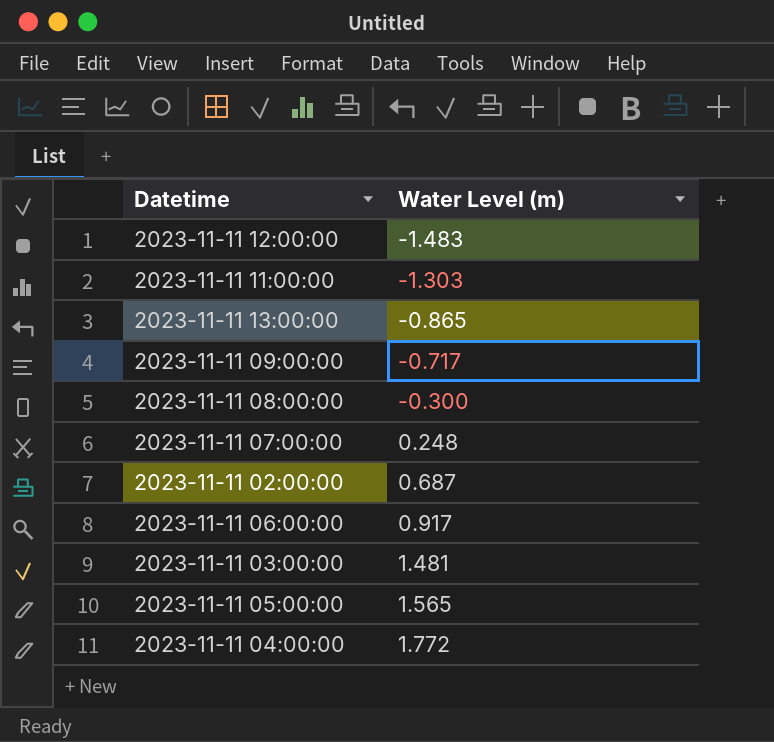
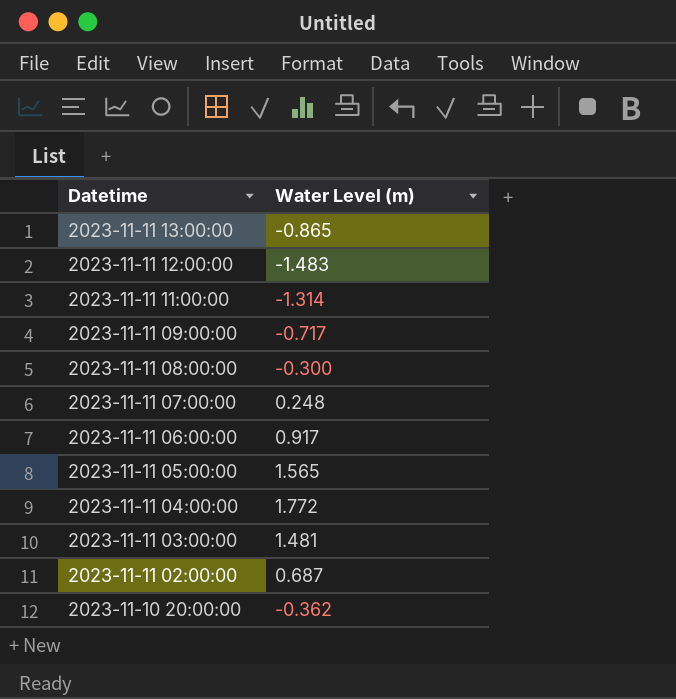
row order: Water Level (m) ascending -> Datetime descending
2023-11-11 11:00:00 | Water Level (m): -1.303 -> -1.314
row 2023-11-10 20:00:00: none -> -0.362

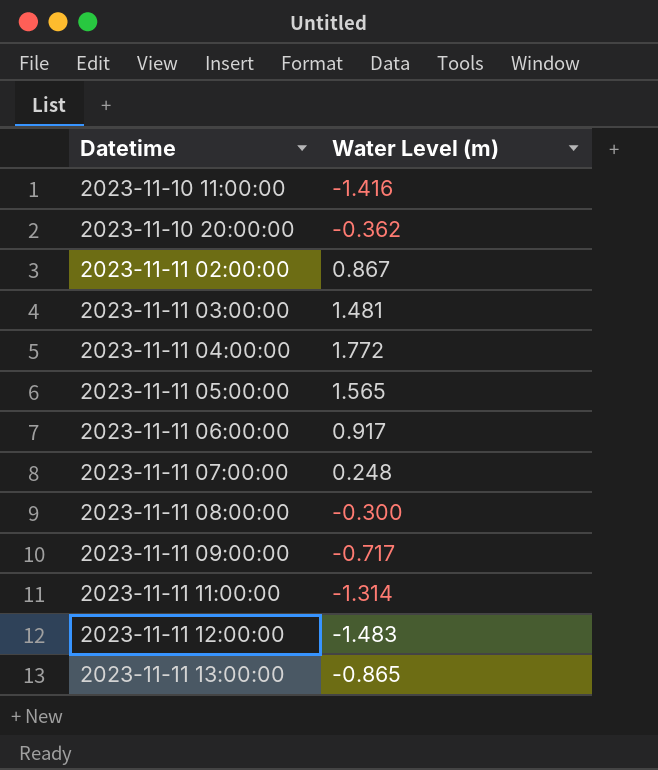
row order: Datetime descending -> Datetime ascending
row 2023-11-10 11:00:00: none -> -1.416
2023-11-11 02:00:00 | Water Level (m): 0.687 -> 0.867

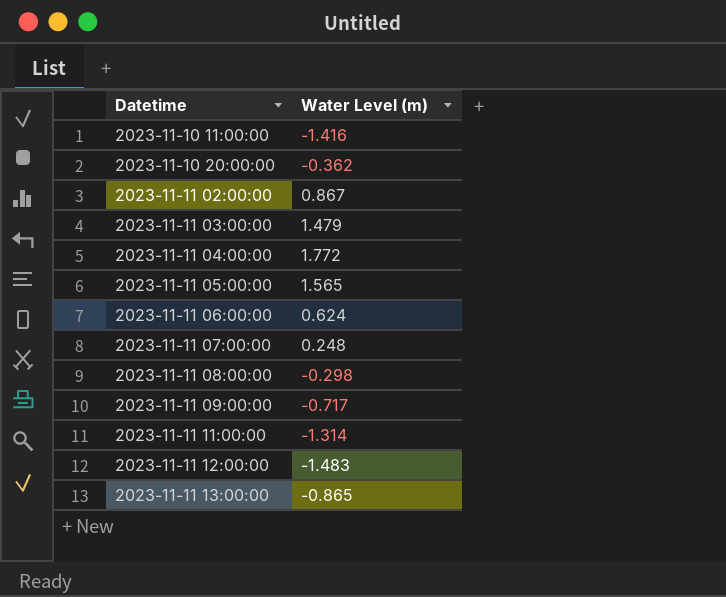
2023-11-11 03:00:00 | Water Level (m): 1.481 -> 1.479
2023-11-11 06:00:00 | Water Level (m): 0.917 -> 0.624
2023-11-11 08:00:00 | Water Level (m): -0.300 -> -0.298

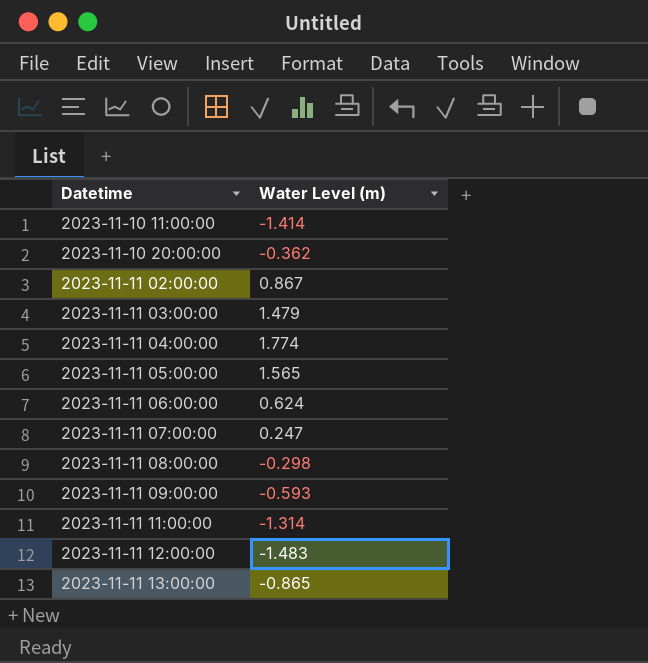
2023-11-10 11:00:00 | Water Level (m): -1.416 -> -1.414
2023-11-11 04:00:00 | Water Level (m): 1.772 -> 1.774
2023-11-11 07:00:00 | Water Level (m): 0.248 -> 0.247
2023-11-11 09:00:00 | Water Level (m): -0.717 -> -0.593

